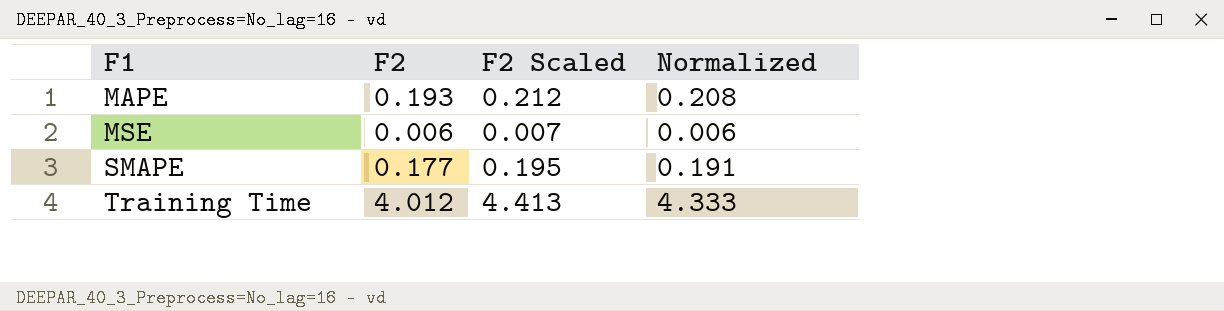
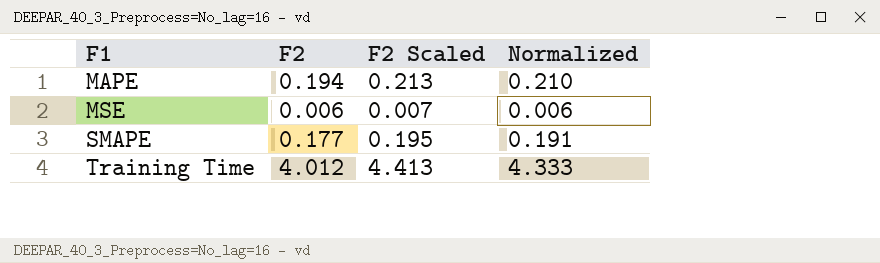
MAPE | F2: 0.193 -> 0.194
MAPE | F2 Scaled: 0.212 -> 0.213
MAPE | Normalized: 0.208 -> 0.210

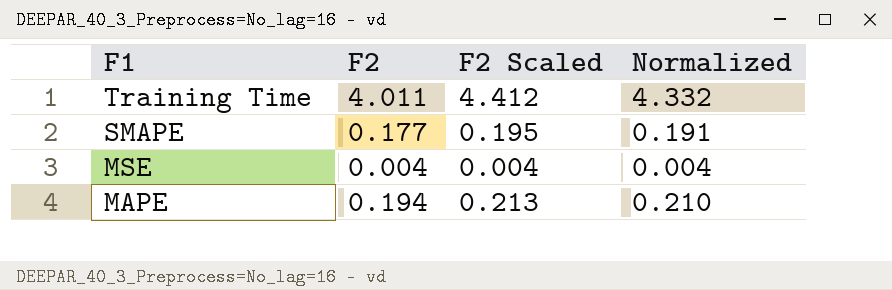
row order: F1 ascending -> F1 descending
Training Time | F2: 4.012 -> 4.011
Training Time | F2 Scaled: 4.413 -> 4.412
Training Time | Normalized: 4.333 -> 4.332
MSE | F2: 0.006 -> 0.004
MSE | F2 Scaled: 0.007 -> 0.004
MSE | Normalized: 0.006 -> 0.004

